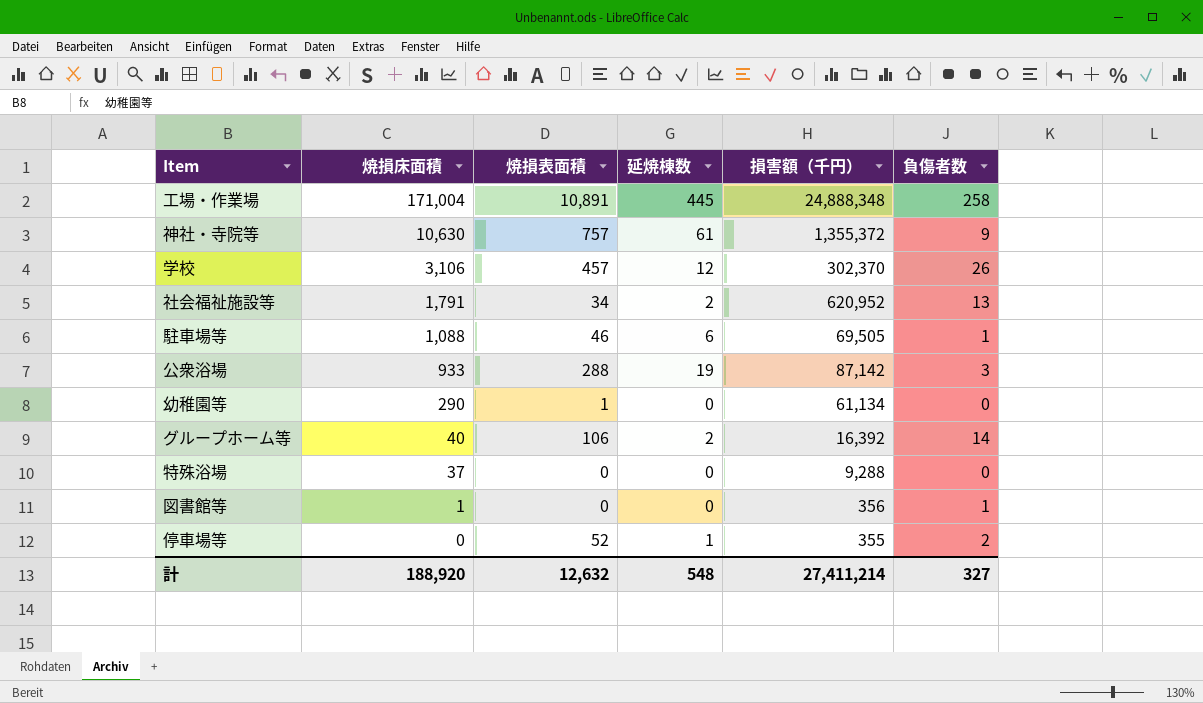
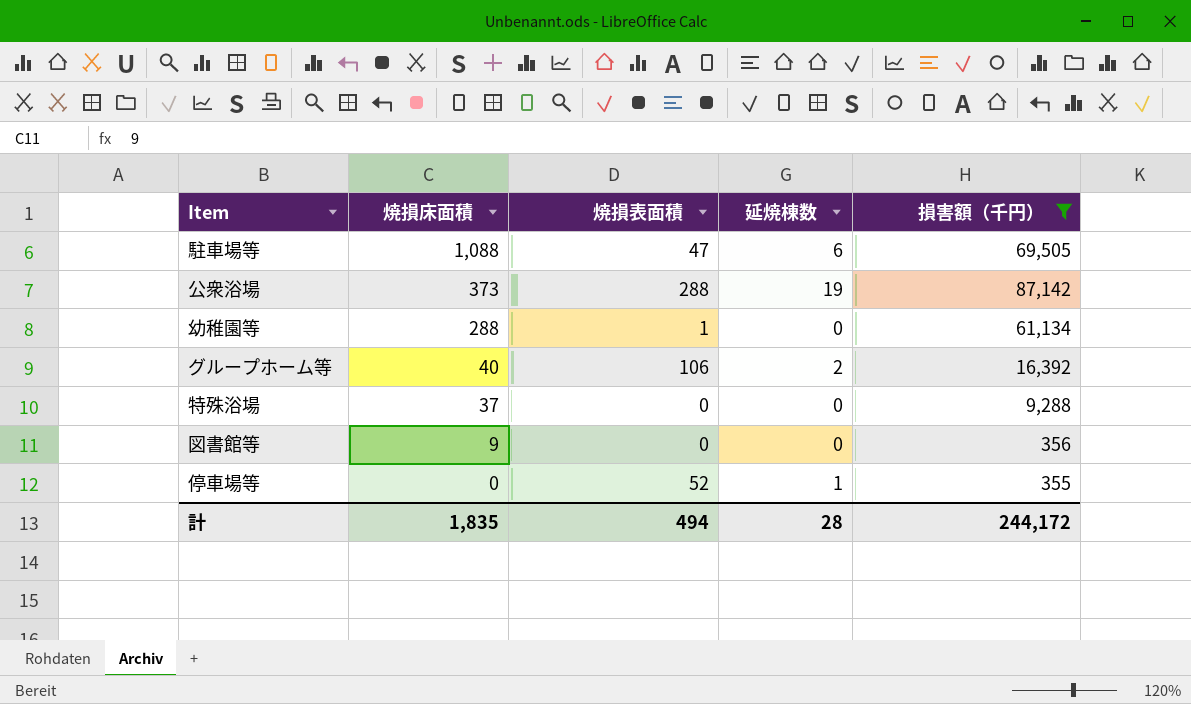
filter: none -> 損害額（千円） <= 87,142
column 負傷者数 | position: 6 -> none
駐車場等 | 焼損表面積: 46 -> 47
公衆浴場 | 焼損床面積: 933 -> 373
幼稚園等 | 焼損床面積: 290 -> 288
図書館等 | 焼損床面積: 1 -> 9
計 | 焼損床面積: 188,920 -> 1,835
計 | 焼損表面積: 12,632 -> 494
計 | 延焼棟数: 548 -> 28
計 | 損害額（千円）: 27,411,214 -> 244,172

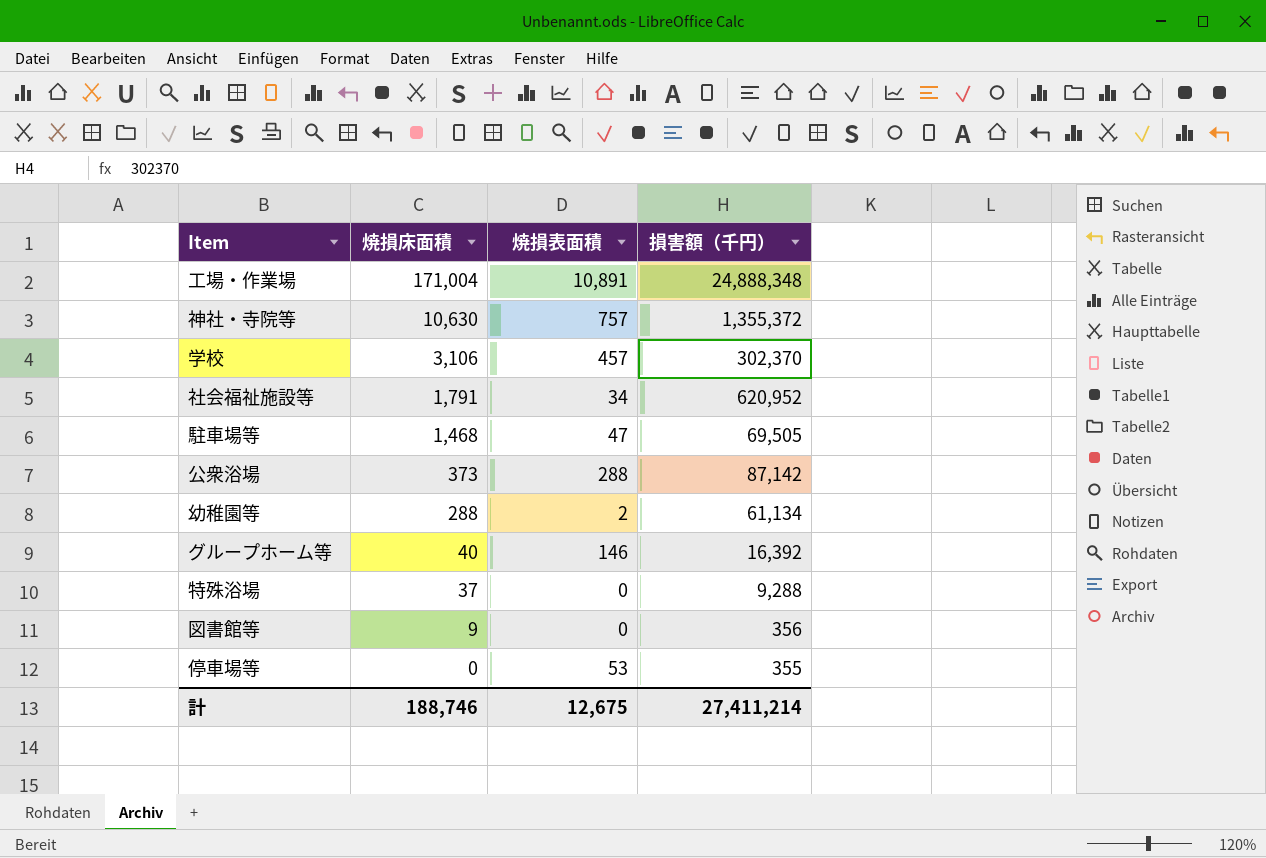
filter: 損害額（千円） <= 87,142 -> none
column 延焼棟数 | position: 4 -> none
駐車場等 | 焼損床面積: 1,088 -> 1,468
幼稚園等 | 焼損表面積: 1 -> 2
グループホーム等 | 焼損表面積: 106 -> 146
停車場等 | 焼損表面積: 52 -> 53
計 | 焼損床面積: 1,835 -> 188,746
計 | 焼損表面積: 494 -> 12,675
計 | 損害額（千円）: 244,172 -> 27,411,214

